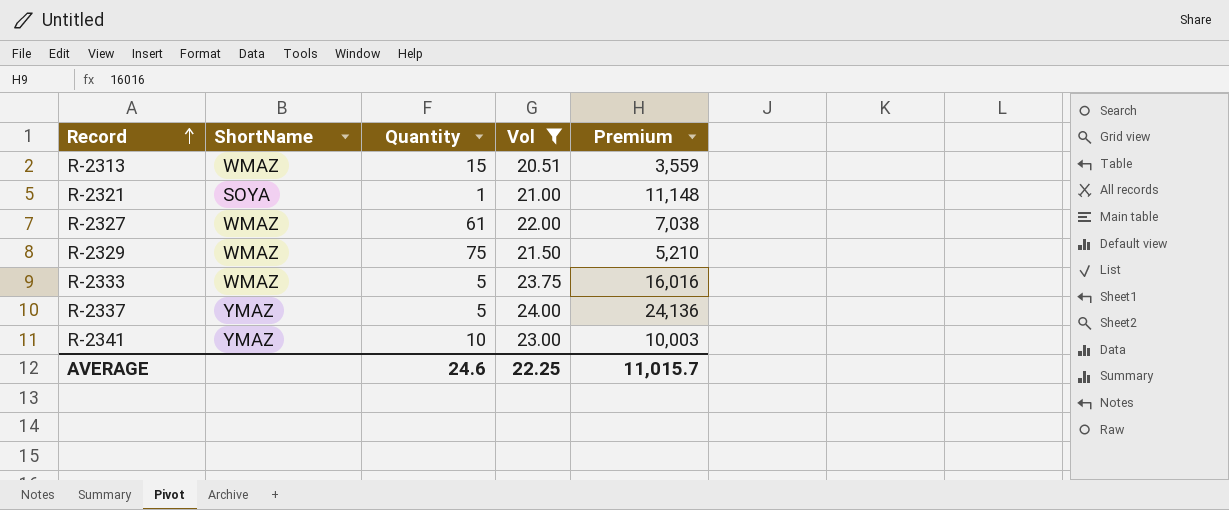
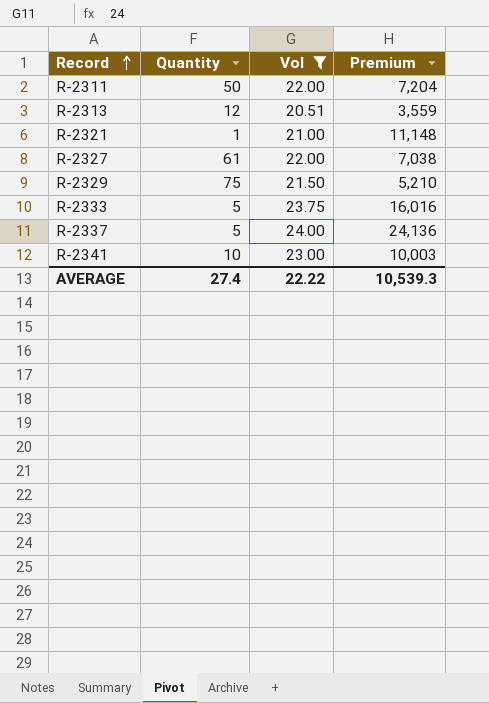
column ShortName | position: 2 -> none
row R-2311: none -> 50 | 22.00 | 7,204
R-2313 | Quantity: 15 -> 12
AVERAGE | Quantity: 24.6 -> 27.4
AVERAGE | Vol: 22.25 -> 22.22
AVERAGE | Premium: 11,015.7 -> 10,539.3

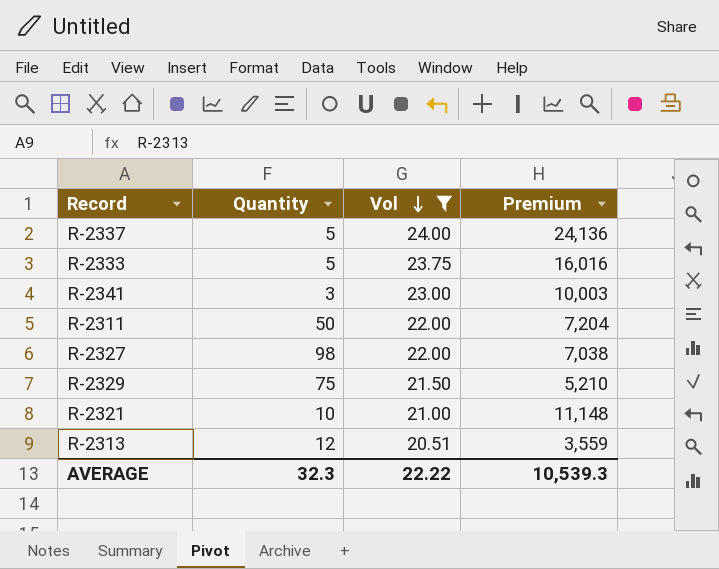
row order: Record ascending -> Vol descending
R-2341 | Quantity: 10 -> 3
R-2327 | Quantity: 61 -> 98
R-2321 | Quantity: 1 -> 10
AVERAGE | Quantity: 27.4 -> 32.3

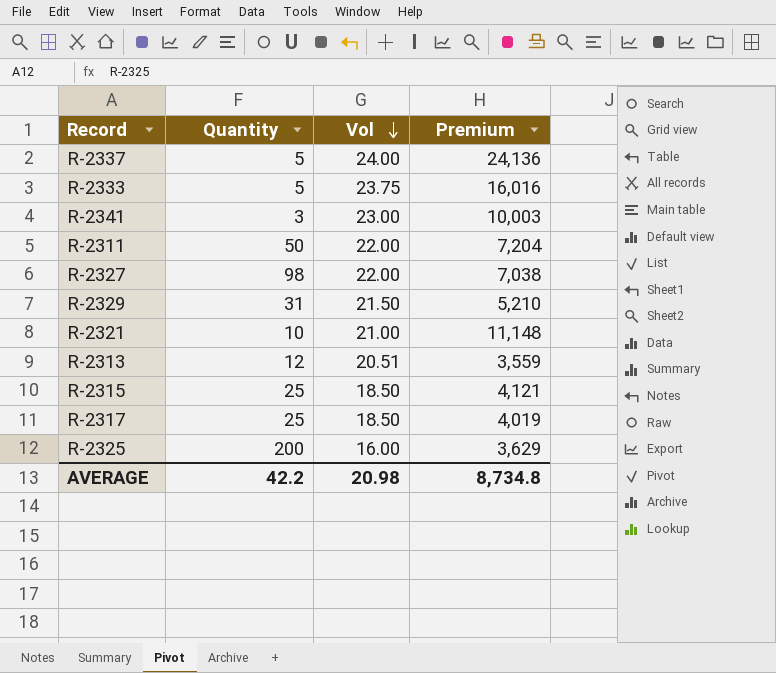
filter: Vol >= 20.51 -> none
R-2329 | Quantity: 75 -> 31
AVERAGE | Quantity: 32.3 -> 42.2
AVERAGE | Vol: 22.22 -> 20.98
AVERAGE | Premium: 10,539.3 -> 8,734.8

